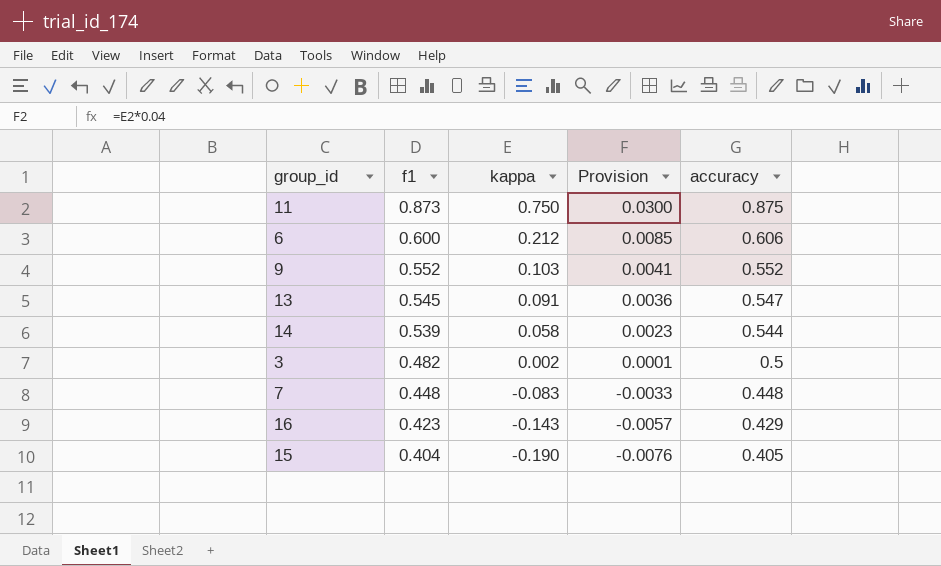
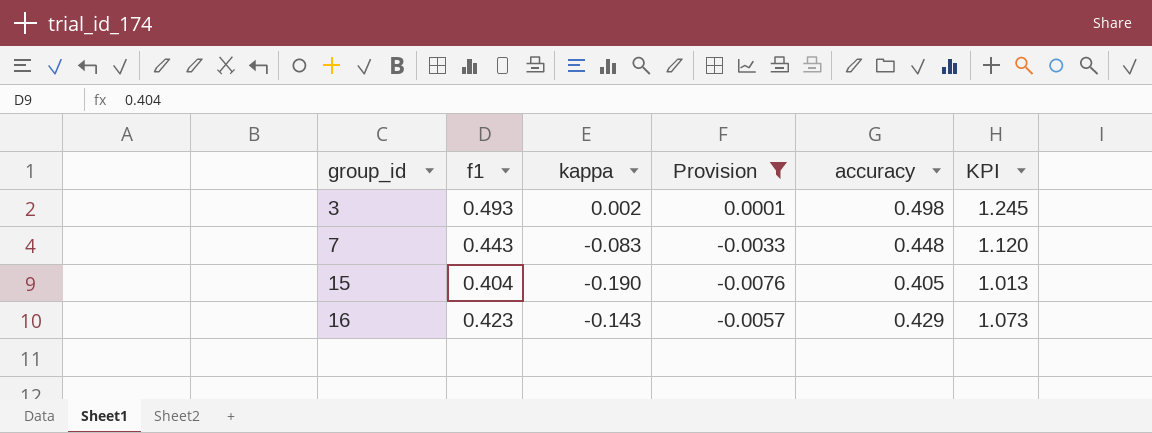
filter: none -> Provision <= 0.0001
row order: f1 descending -> group_id ascending
column KPI | formula: none -> [accuracy] * 2.5
3 | f1: 0.482 -> 0.493
3 | accuracy: 0.5 -> 0.498
7 | f1: 0.448 -> 0.443

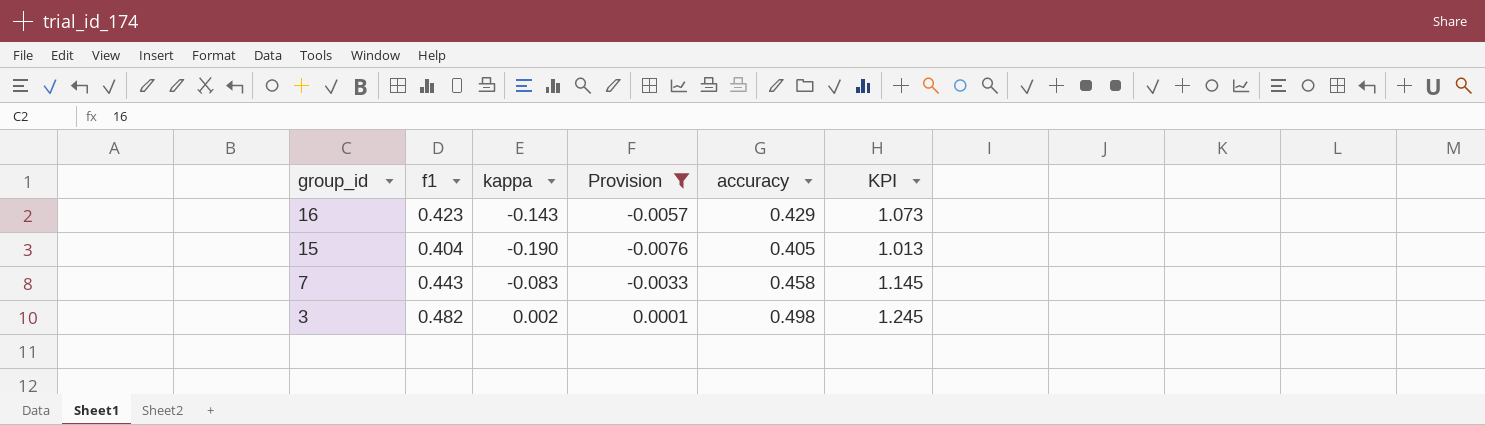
row order: group_id ascending -> group_id descending
7 | accuracy: 0.448 -> 0.458
7 | KPI: 1.120 -> 1.145
3 | f1: 0.493 -> 0.482

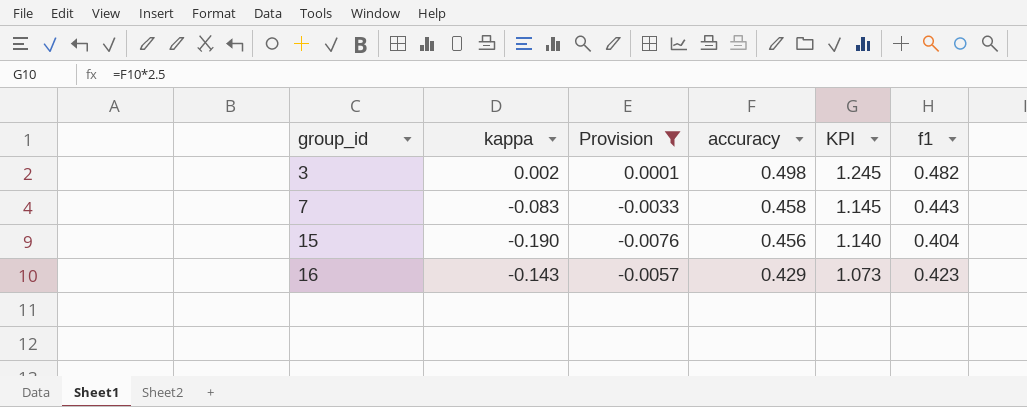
row order: group_id descending -> group_id ascending
column f1 | position: 2 -> 6
15 | accuracy: 0.405 -> 0.456
15 | KPI: 1.013 -> 1.140

